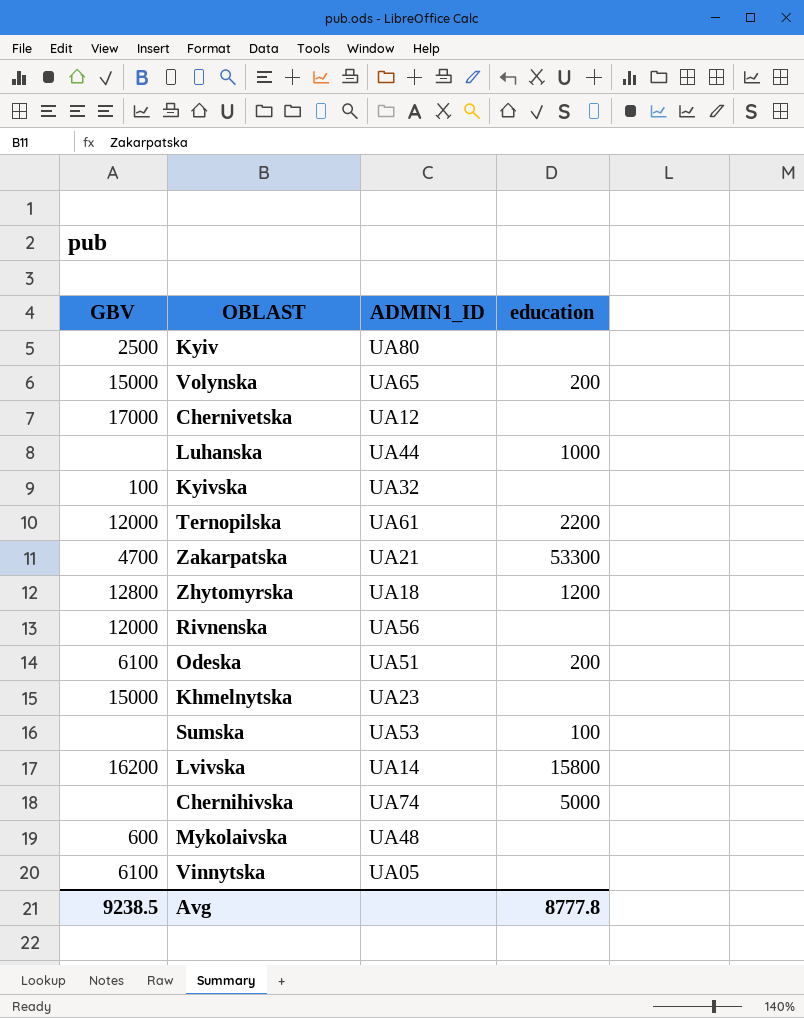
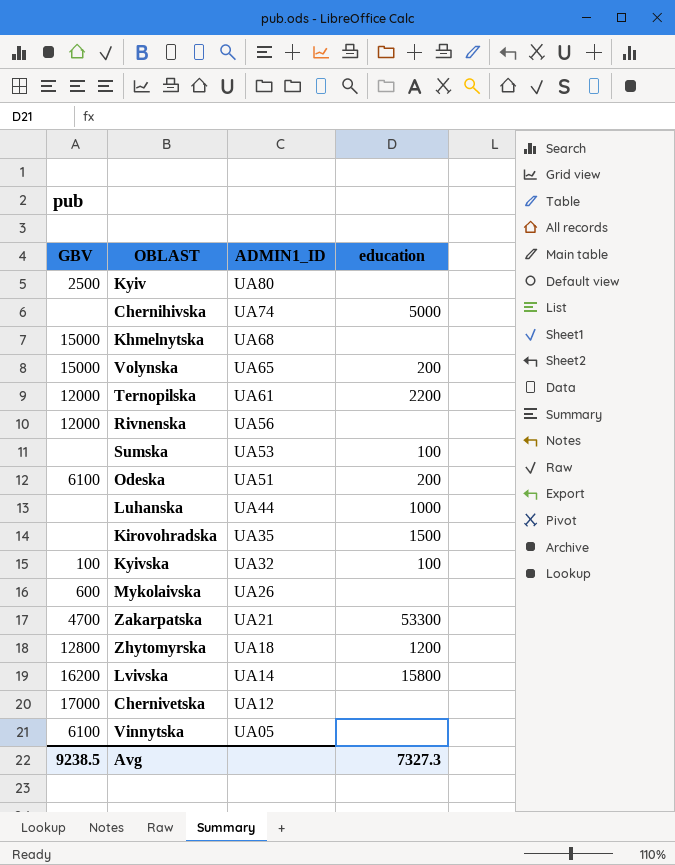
row order: none -> ADMIN1_ID descending
Khmelnytska | ADMIN1_ID: UA23 -> UA68
row Kirovohradska: none -> none | UA35 | 1500
Kyivska | education: none -> 100
Mykolaivska | ADMIN1_ID: UA48 -> UA26
Avg | education: 8777.8 -> 7327.3

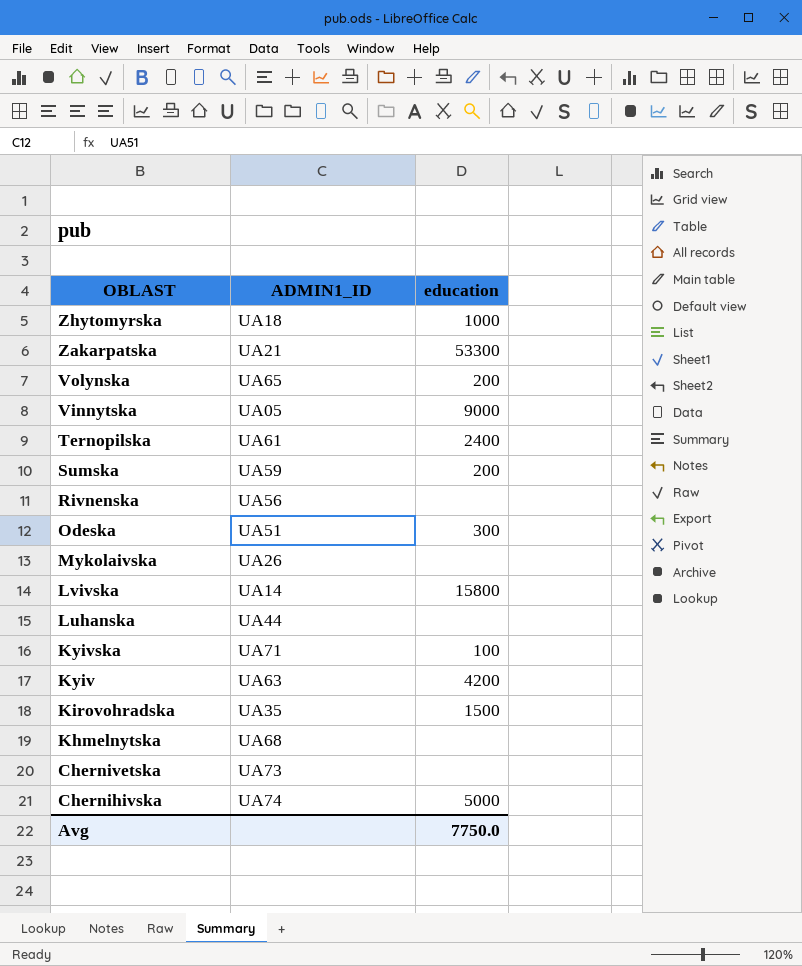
row order: ADMIN1_ID descending -> OBLAST descending
column GBV | position: 1 -> none
Zhytomyrska | education: 1200 -> 1000
Vinnytska | education: none -> 9000
Ternopilska | education: 2200 -> 2400
Sumska | ADMIN1_ID: UA53 -> UA59
Sumska | education: 100 -> 200
Odeska | education: 200 -> 300
Luhanska | education: 1000 -> none
Kyivska | ADMIN1_ID: UA32 -> UA71
Kyiv | ADMIN1_ID: UA80 -> UA63
Kyiv | education: none -> 4200
Chernivetska | ADMIN1_ID: UA12 -> UA73
Avg | education: 7327.3 -> 7750.0

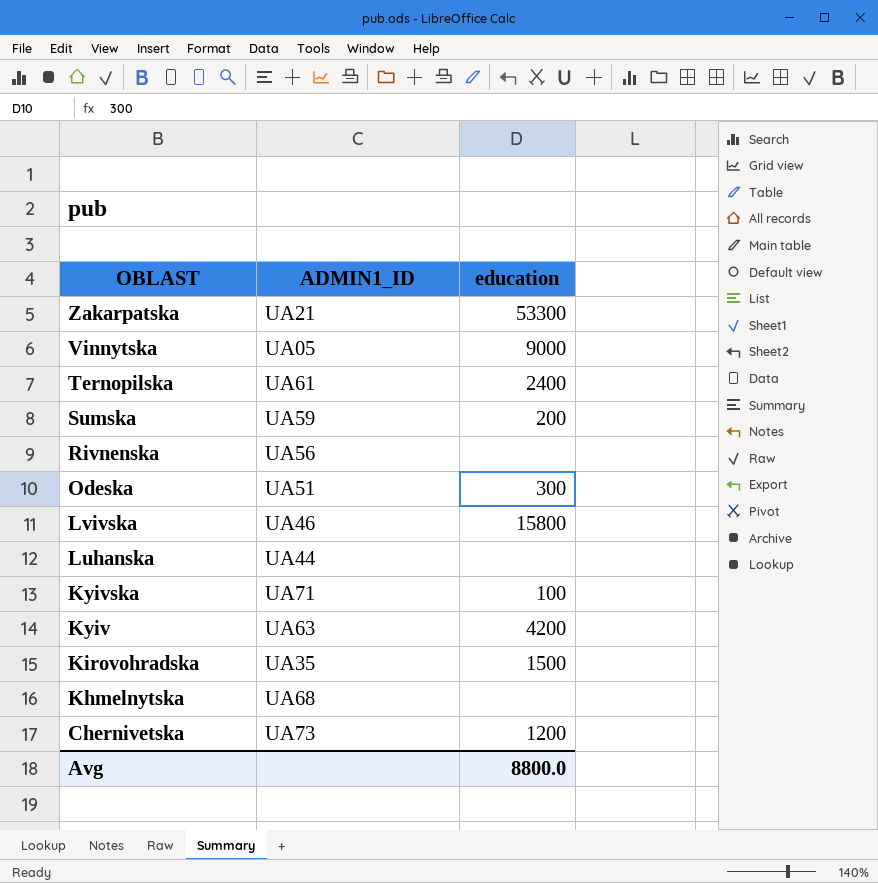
row Zhytomyrska: UA18 | 1000 -> none
row Volynska: UA65 | 200 -> none
row Mykolaivska: UA26 | none -> none
row Chernihivska: UA74 | 5000 -> none
Lvivska | ADMIN1_ID: UA14 -> UA46
Chernivetska | education: none -> 1200
Avg | education: 7750.0 -> 8800.0

